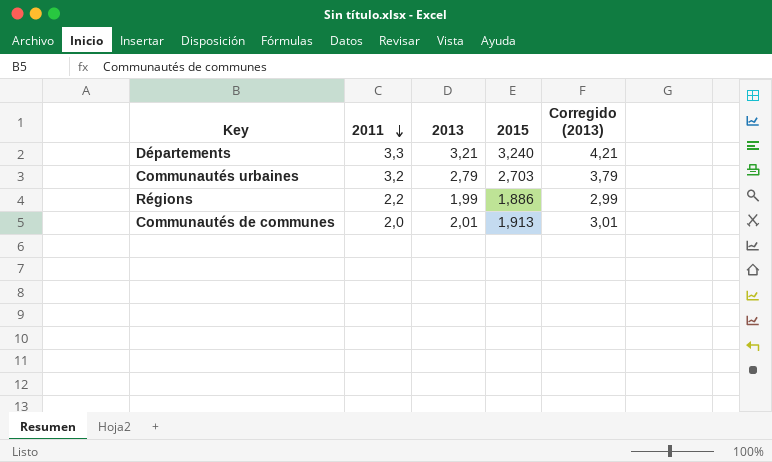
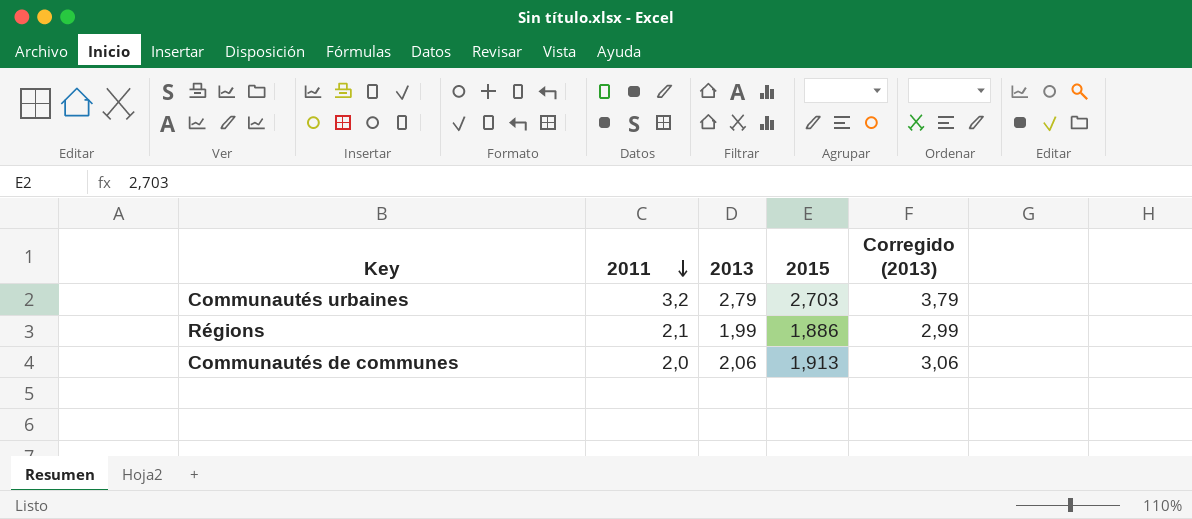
row Départements: 3,3 | 3,21 | 3,240 | 4,21 -> none
Régions | 2011: 2,2 -> 2,1
Communautés de communes | 2013: 2,01 -> 2,06
Communautés de communes | Corregido (2013): 3,01 -> 3,06

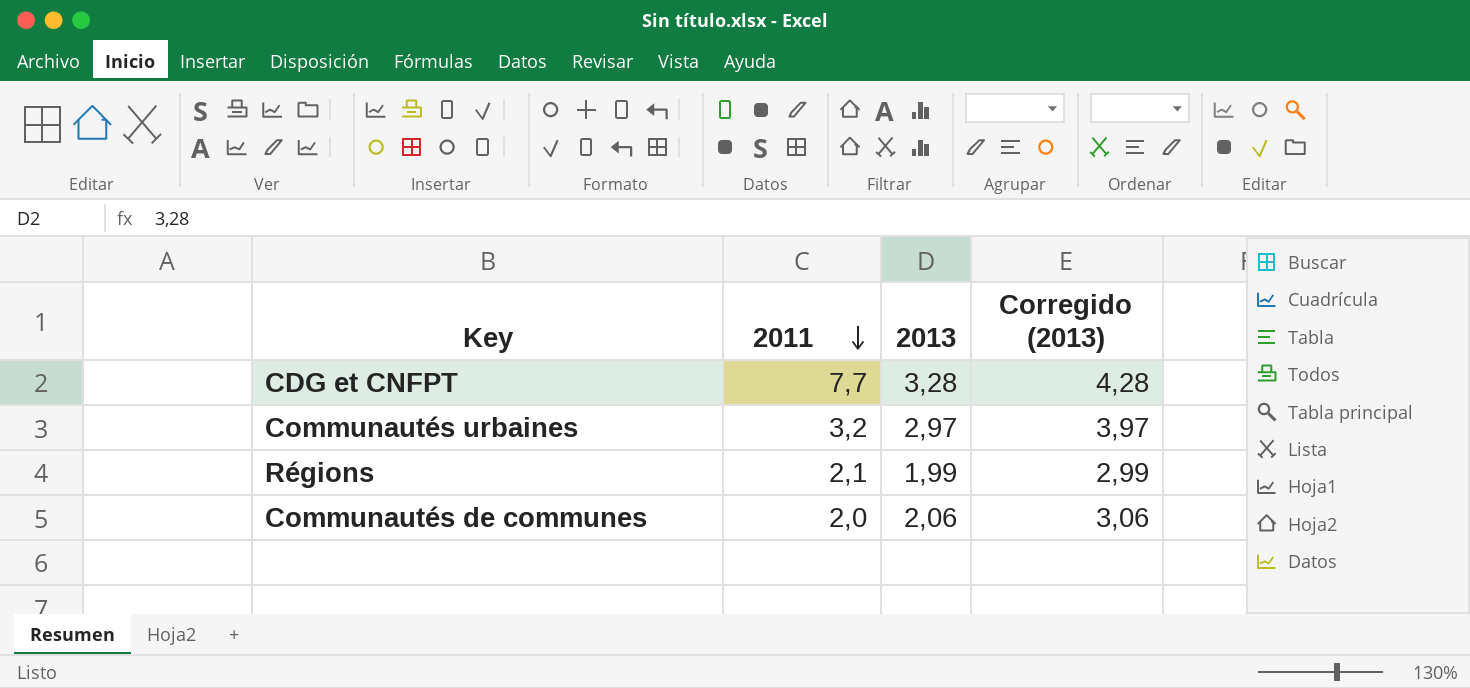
column 2015 | position: 4 -> none
row CDG et CNFPT: none -> 7,7 | 3,28 | 4,28
Communautés urbaines | 2013: 2,79 -> 2,97
Communautés urbaines | Corregido (2013): 3,79 -> 3,97

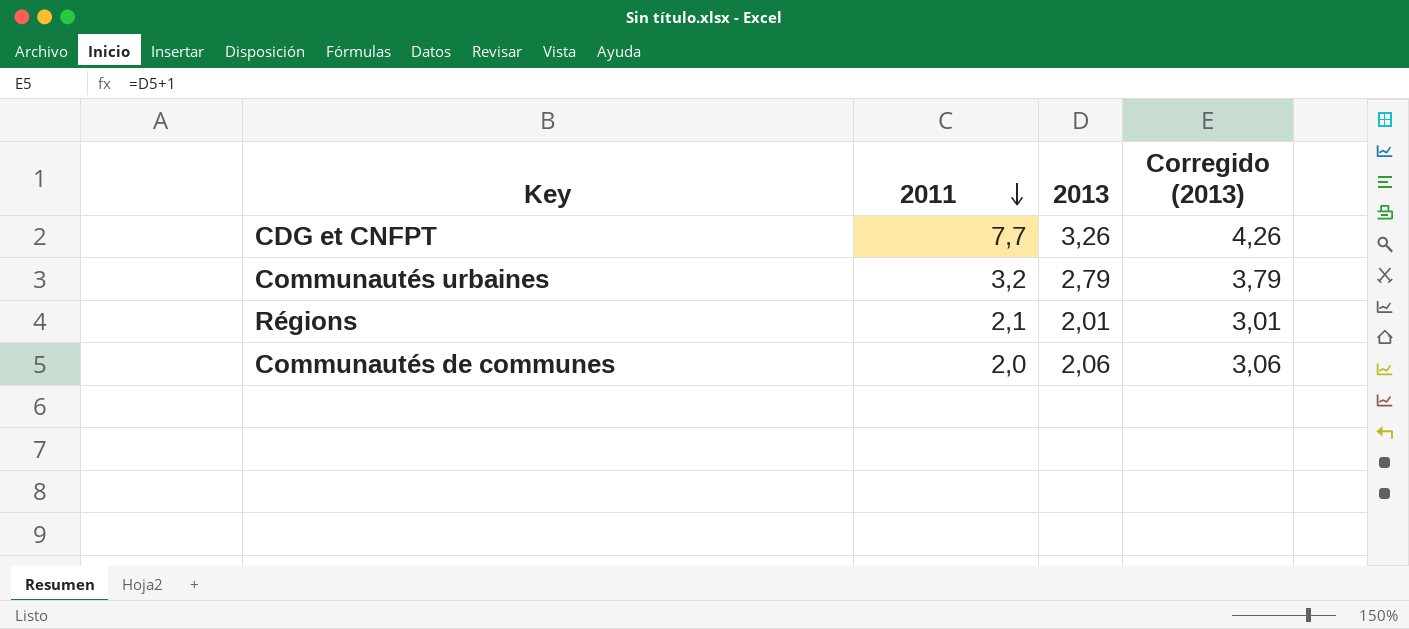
CDG et CNFPT | 2013: 3,28 -> 3,26
CDG et CNFPT | Corregido (2013): 4,28 -> 4,26
Communautés urbaines | 2013: 2,97 -> 2,79
Communautés urbaines | Corregido (2013): 3,97 -> 3,79
Régions | 2013: 1,99 -> 2,01
Régions | Corregido (2013): 2,99 -> 3,01

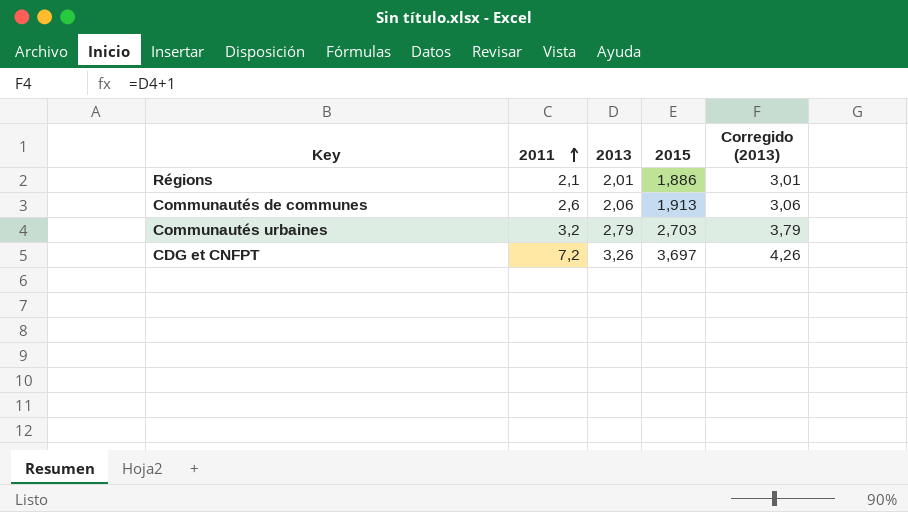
row order: 2011 descending -> 2011 ascending
column 2015 | position: none -> 4
Communautés de communes | 2011: 2,0 -> 2,6
CDG et CNFPT | 2011: 7,7 -> 7,2

